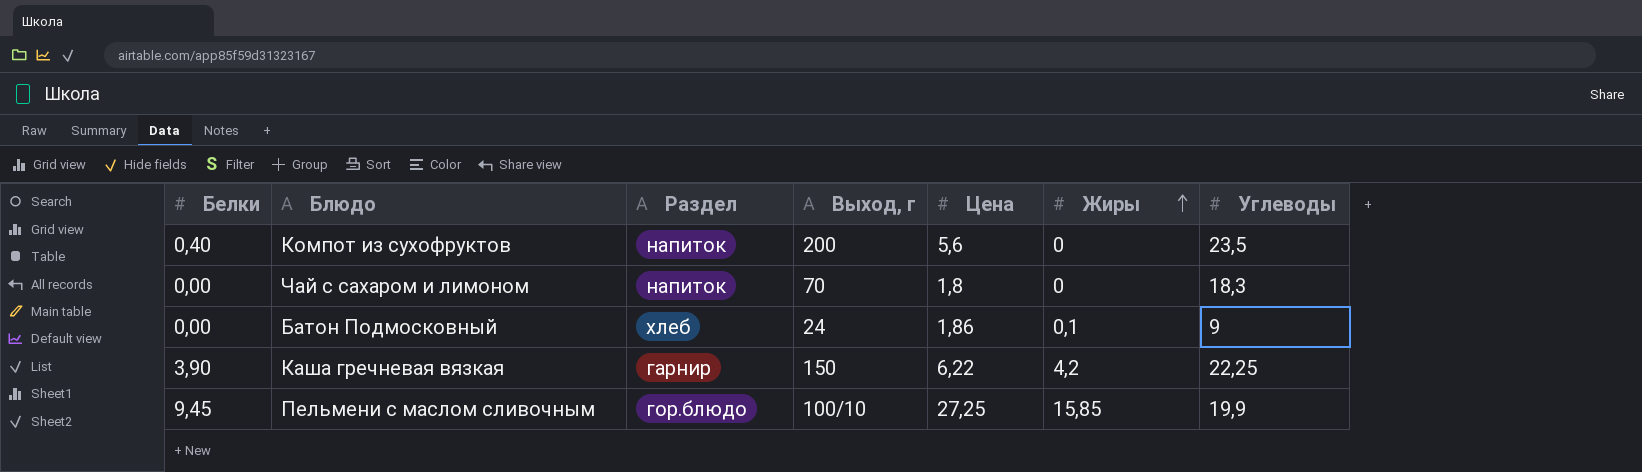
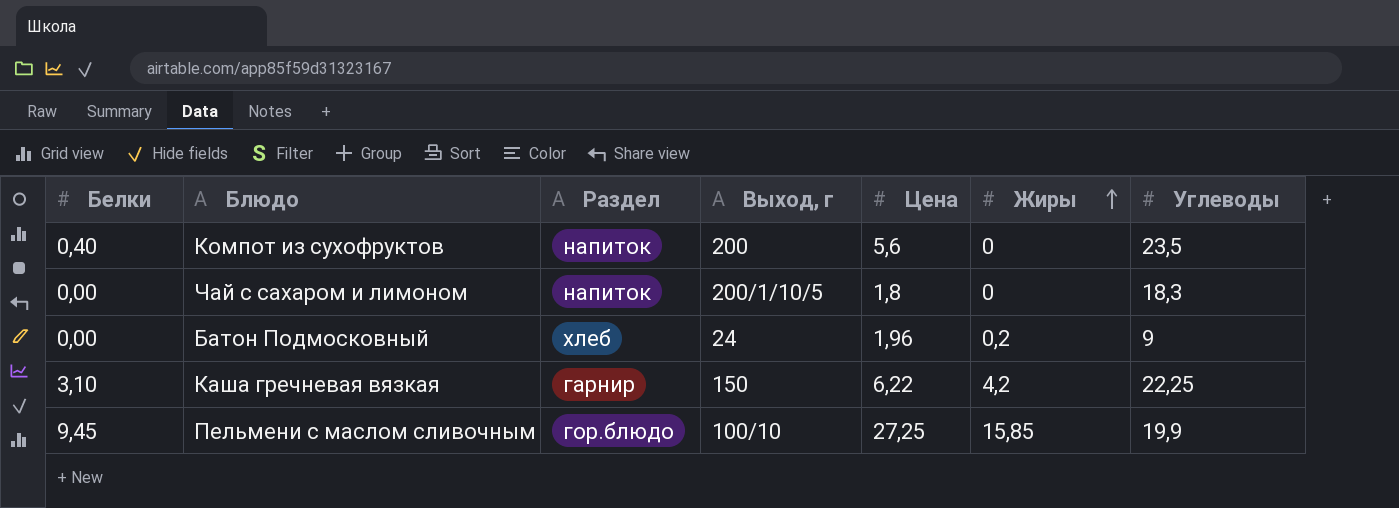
Чай с сахаром и лимоном | Выход, г: 70 -> 200/1/10/5
Батон Подмосковный | Цена: 1,86 -> 1,96
Батон Подмосковный | Жиры: 0,1 -> 0,2
Каша гречневая вязкая | Белки: 3,90 -> 3,10

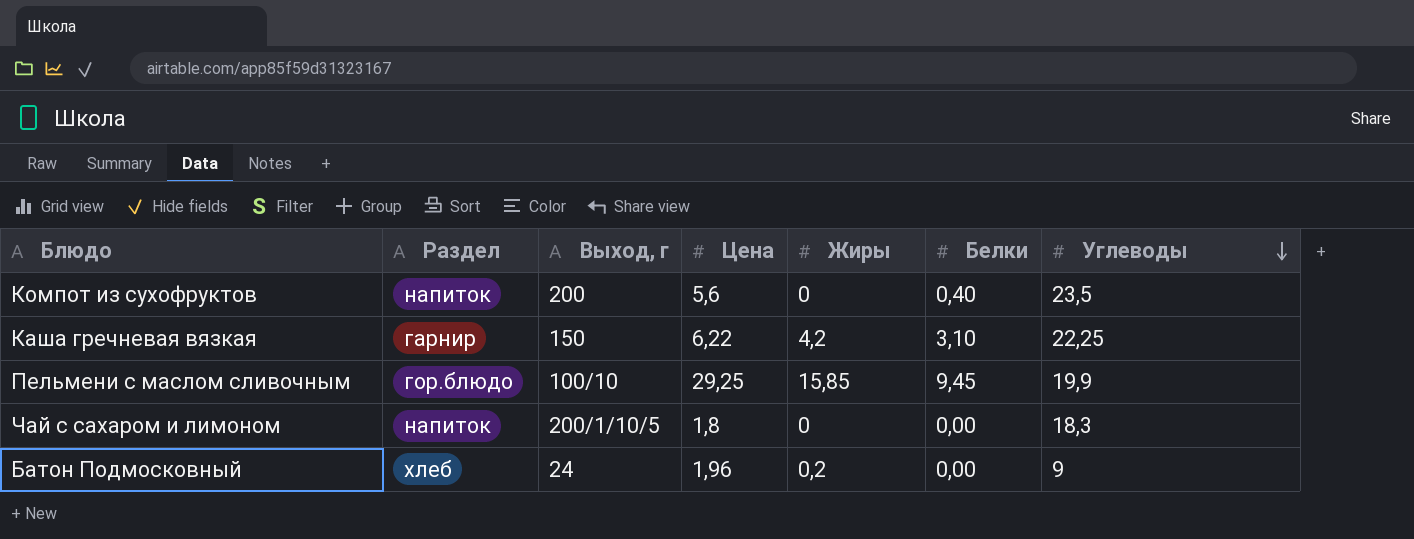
row order: Жиры ascending -> Углеводы descending
column Белки | position: 1 -> 6
Пельмени с маслом сливочным | Цена: 27,25 -> 29,25

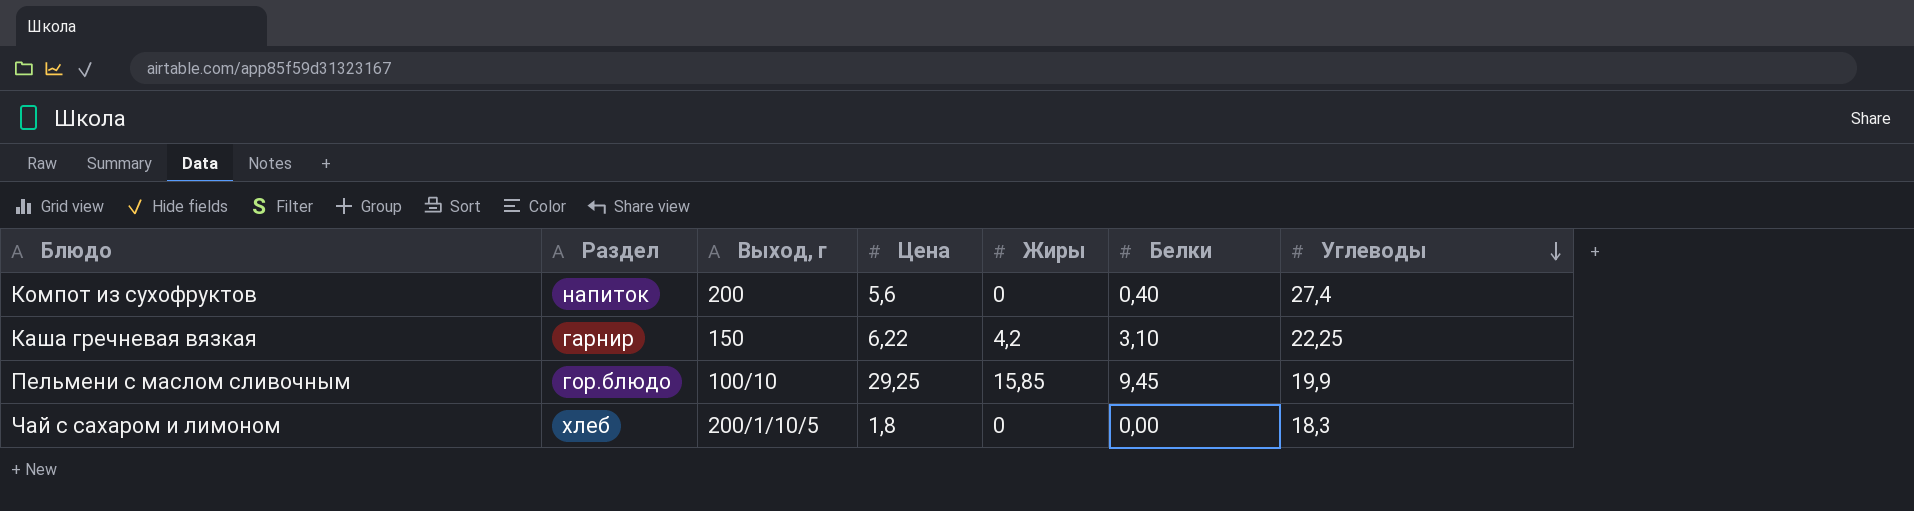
row Батон Подмосковный: хлеб | 24 | 1,96 | 0,2 | 0,00 | 9 -> none
Компот из сухофруктов | Углеводы: 23,5 -> 27,4
Чай с сахаром и лимоном | Раздел: напиток -> хлеб

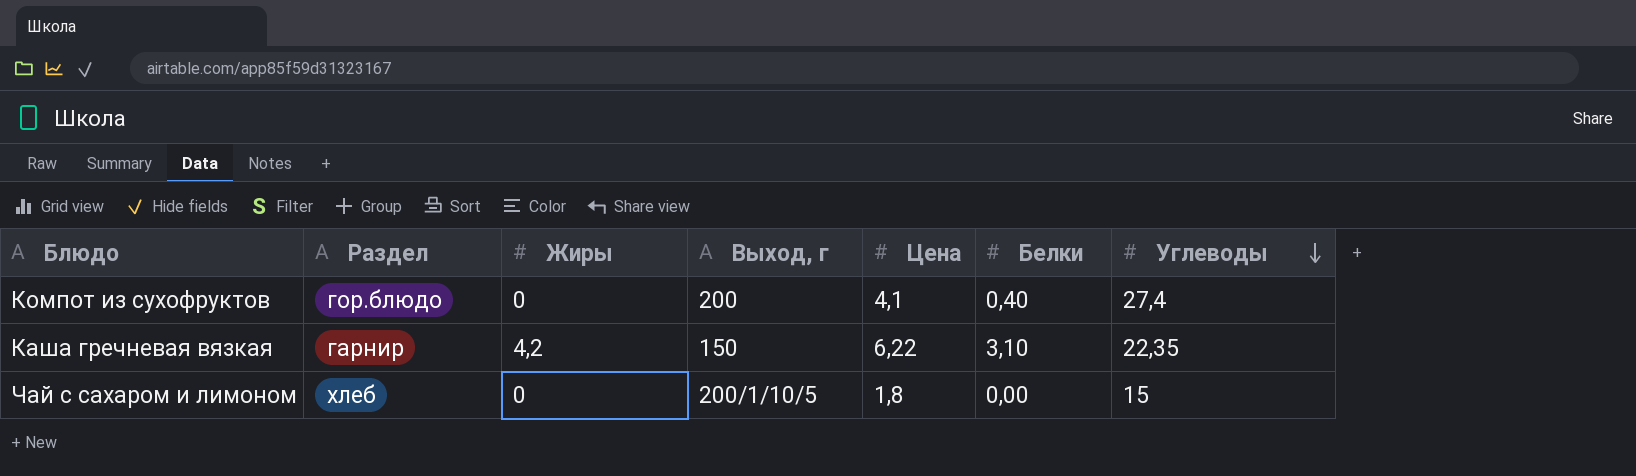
column Жиры | position: 5 -> 3
row Пельмени с маслом сливочным: гор.блюдо | 100/10 | 29,25 | 15,85 | 9,45 | 19,9 -> none
Компот из сухофруктов | Раздел: напиток -> гор.блюдо
Компот из сухофруктов | Цена: 5,6 -> 4,1
Каша гречневая вязкая | Углеводы: 22,25 -> 22,35
Чай с сахаром и лимоном | Углеводы: 18,3 -> 15

